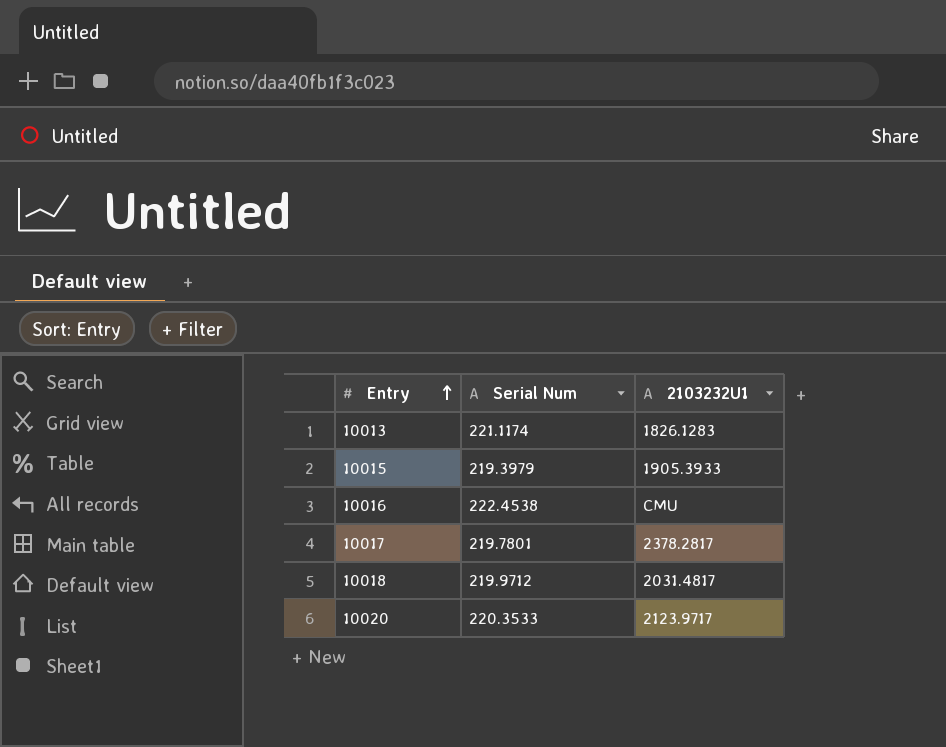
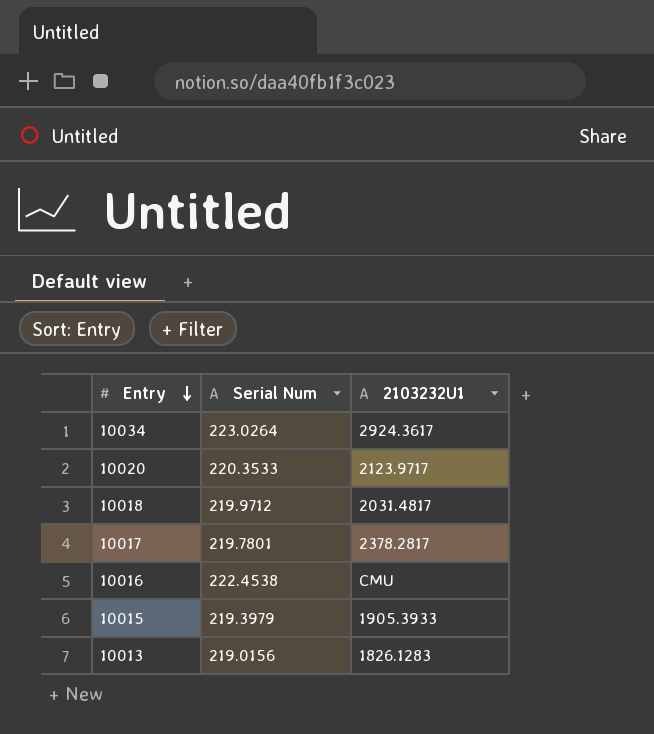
row order: Entry ascending -> Entry descending
row 10034: none -> 223.0264 | 2924.3617
10013 | Serial Num: 221.1174 -> 219.0156

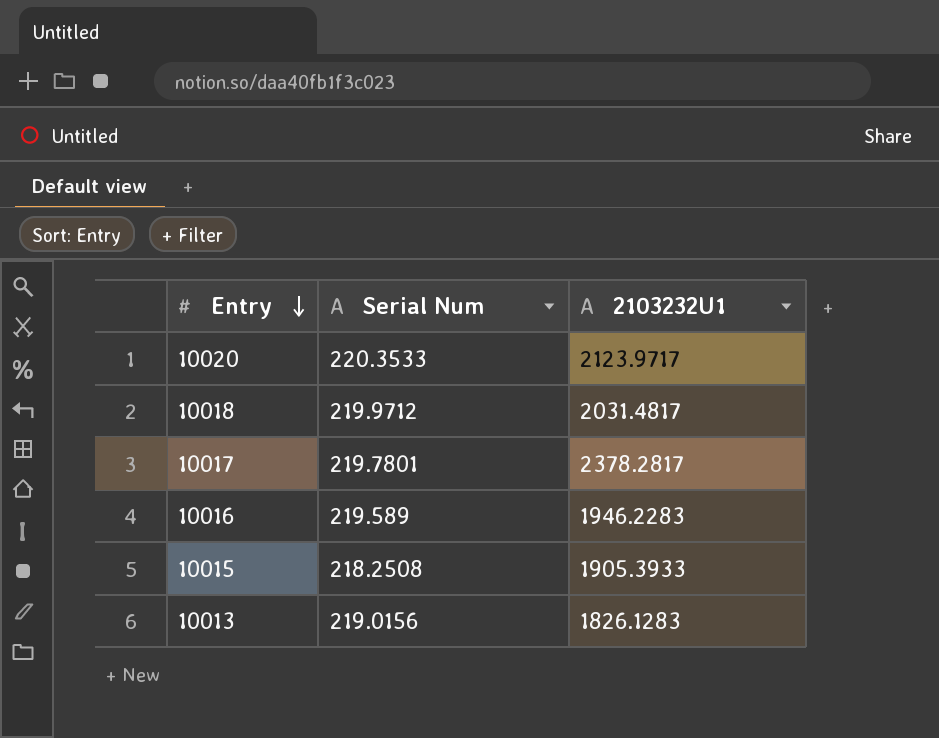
row 10034: 223.0264 | 2924.3617 -> none
10016 | Serial Num: 222.4538 -> 219.589
10016 | 2103232U1: CMU -> 1946.2283
10015 | Serial Num: 219.3979 -> 218.2508

